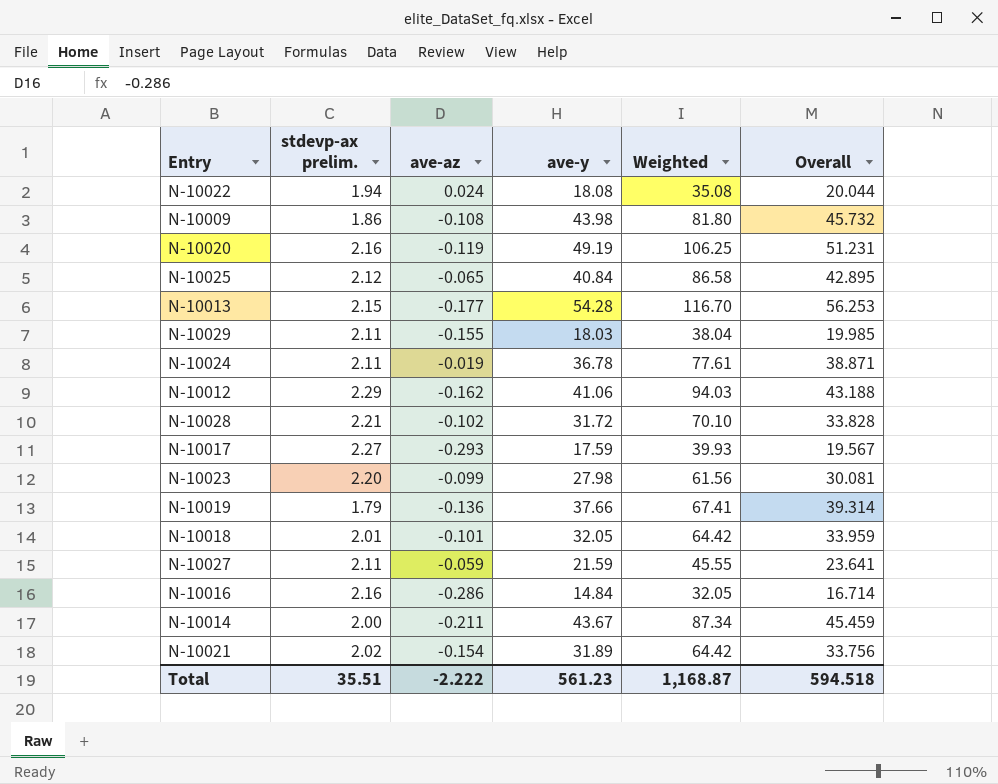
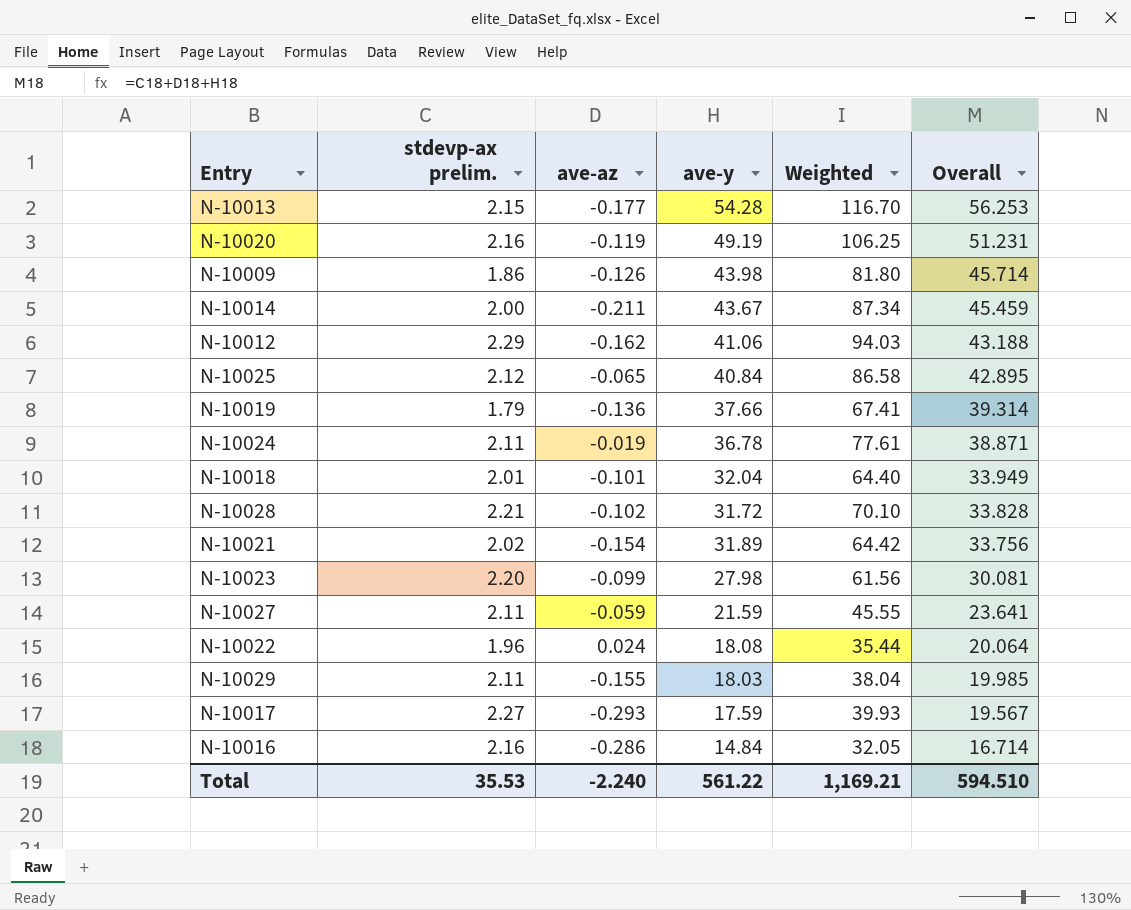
row order: none -> Overall descending
N-10009 | ave-az: -0.108 -> -0.126
N-10009 | Overall: 45.732 -> 45.714
N-10018 | ave-y: 32.05 -> 32.04
N-10018 | Weighted: 64.42 -> 64.40
N-10018 | Overall: 33.959 -> 33.949
N-10022 | stdevp-ax prelim.: 1.94 -> 1.96
N-10022 | Weighted: 35.08 -> 35.44
N-10022 | Overall: 20.044 -> 20.064
Total | stdevp-ax prelim.: 35.51 -> 35.53
Total | ave-az: -2.222 -> -2.240
Total | ave-y: 561.23 -> 561.22
Total | Weighted: 1,168.87 -> 1,169.21
Total | Overall: 594.518 -> 594.510

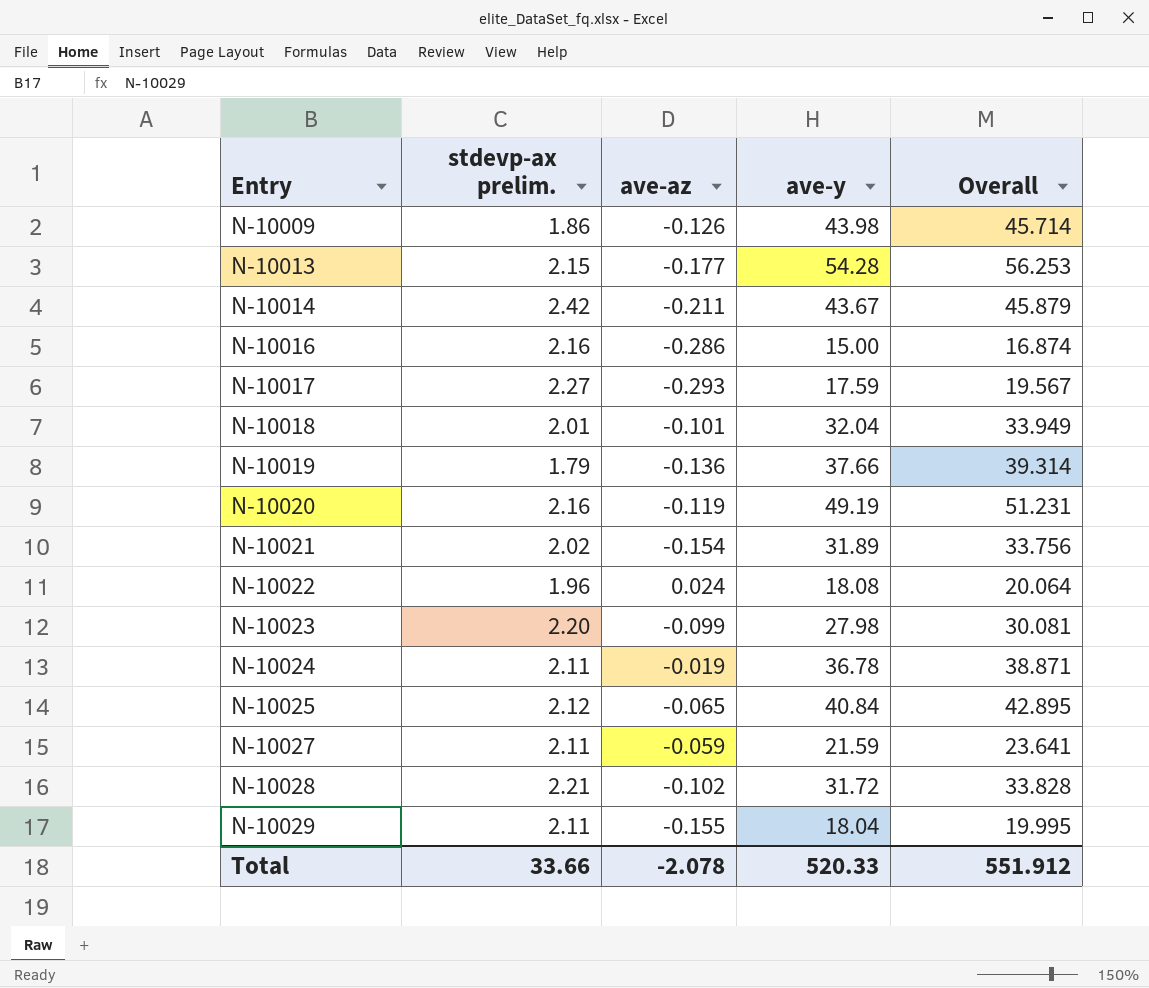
row order: Overall descending -> Entry ascending
column Weighted | formula: [stdevp-ax prelim.] * [ave-y] -> none
row N-10012: 2.29 | -0.162 | 41.06 | 94.03 | 43.188 -> none
N-10014 | stdevp-ax prelim.: 2.00 -> 2.42
N-10014 | Overall: 45.459 -> 45.879
N-10016 | ave-y: 14.84 -> 15.00
N-10016 | Overall: 16.714 -> 16.874
N-10029 | ave-y: 18.03 -> 18.04
N-10029 | Overall: 19.985 -> 19.995
Total | stdevp-ax prelim.: 35.53 -> 33.66
Total | ave-az: -2.240 -> -2.078
Total | ave-y: 561.22 -> 520.33
Total | Overall: 594.510 -> 551.912

